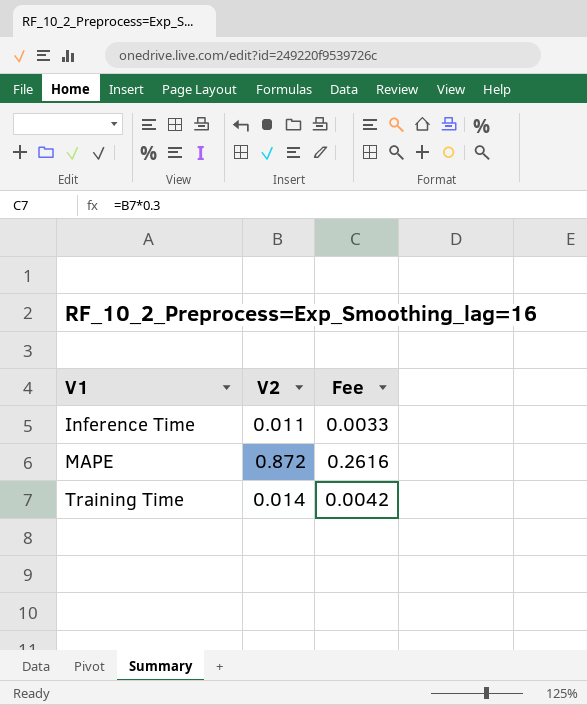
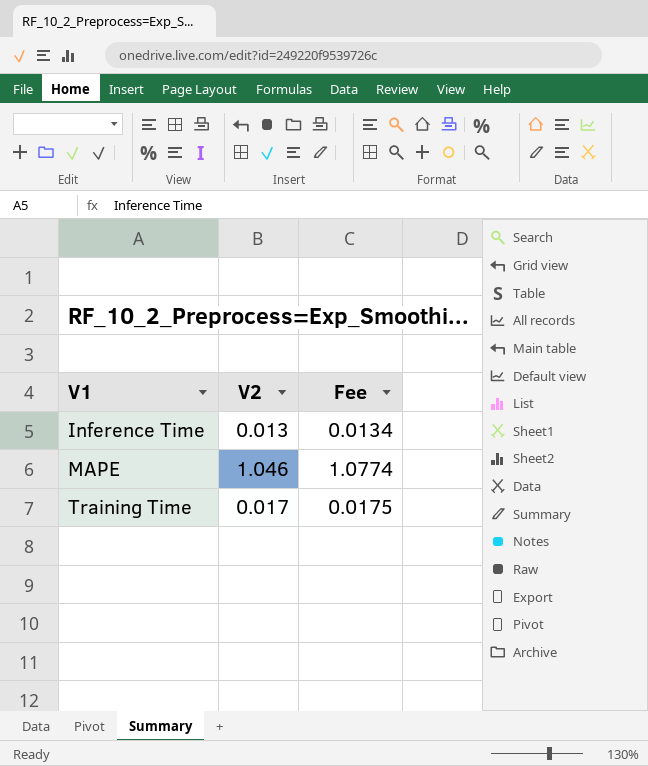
column Fee | formula: [V2] * 0.3 -> [V2] * 1.03
Inference Time | V2: 0.011 -> 0.013
MAPE | V2: 0.872 -> 1.046
Training Time | V2: 0.014 -> 0.017

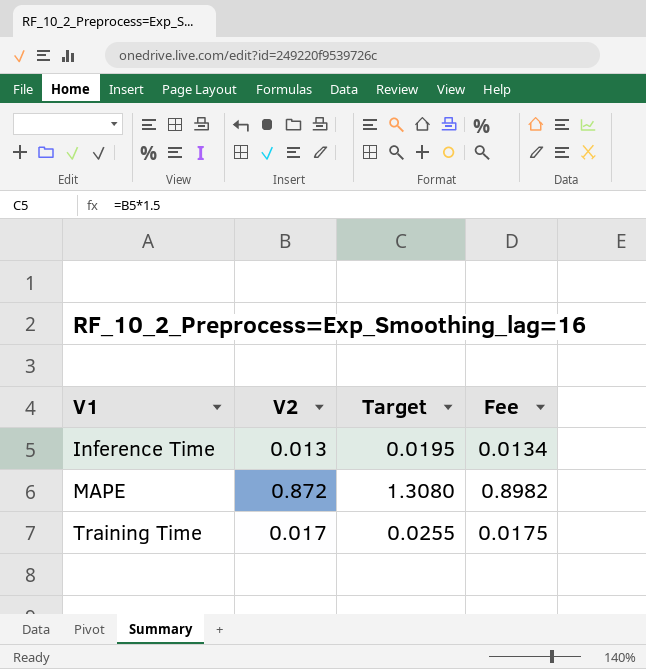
column Target | formula: none -> [V2] * 1.5
MAPE | V2: 1.046 -> 0.872
MAPE | Fee: 1.0774 -> 0.8982

